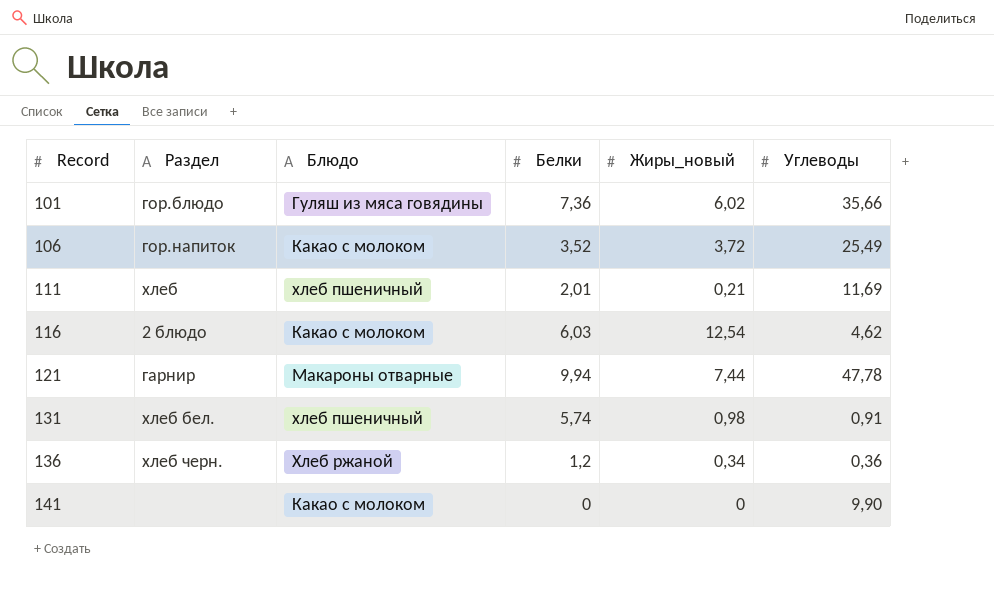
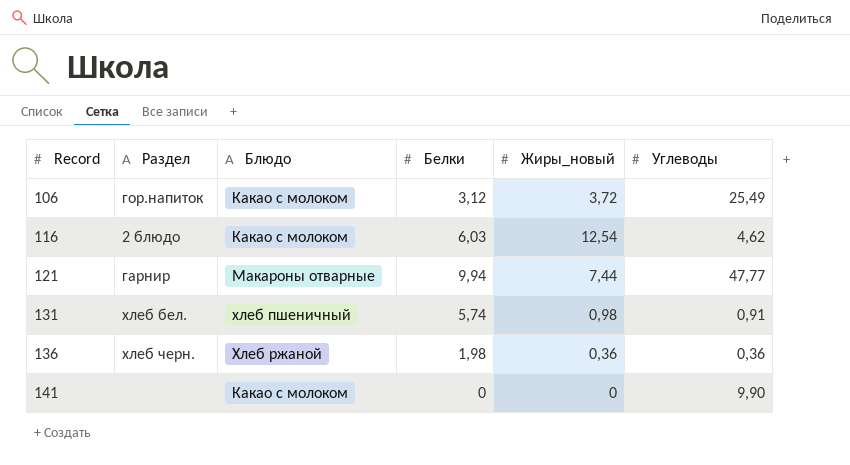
row 101: гор.блюдо | Гуляш из мяса говядины | 7,36 | 6,02 | 35,66 -> none
row 111: хлеб | хлеб пшеничный | 2,01 | 0,21 | 11,69 -> none
106 | Белки: 3,52 -> 3,12
121 | Углеводы: 47,78 -> 47,77
136 | Белки: 1,2 -> 1,98
136 | Жиры_новый: 0,34 -> 0,36

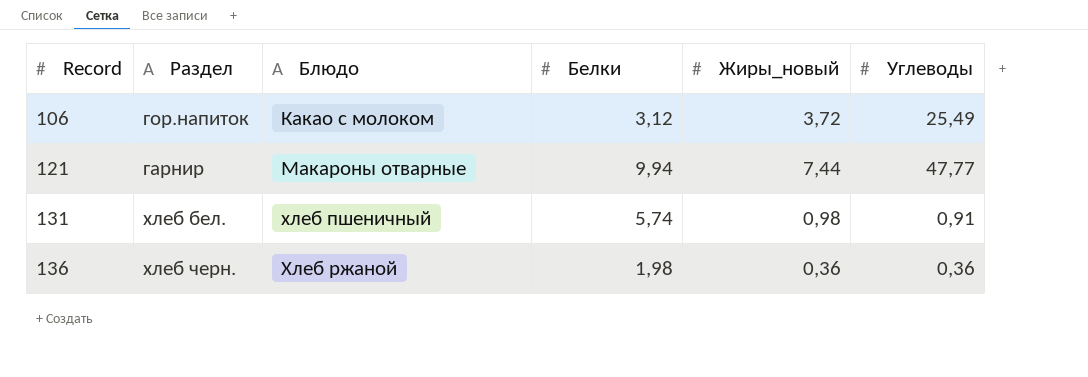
row 116: 2 блюдо | Какао с молоком | 6,03 | 12,54 | 4,62 -> none
row 141: none | Какао с молоком | 0 | 0 | 9,90 -> none

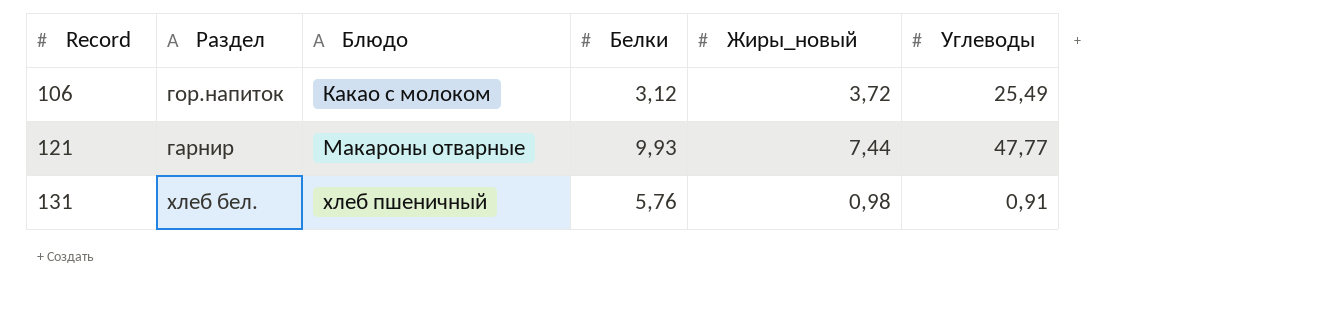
row 136: хлеб черн. | Хлеб ржаной | 1,98 | 0,36 | 0,36 -> none
121 | Белки: 9,94 -> 9,93
131 | Белки: 5,74 -> 5,76

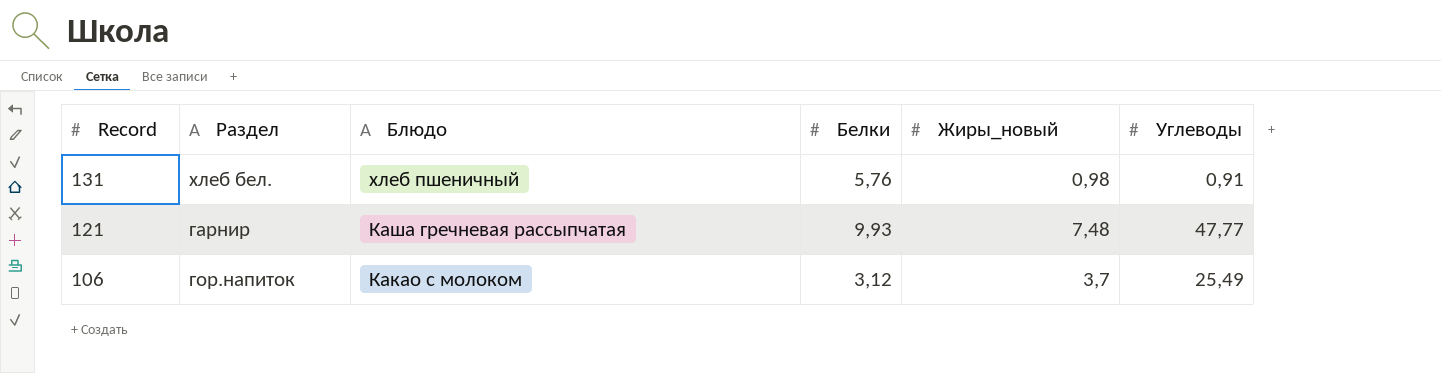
row order: Record ascending -> Record descending
121 | Блюдо: Макароны отварные -> Каша гречневая рассыпчатая
121 | Жиры_новый: 7,44 -> 7,48
106 | Жиры_новый: 3,72 -> 3,7

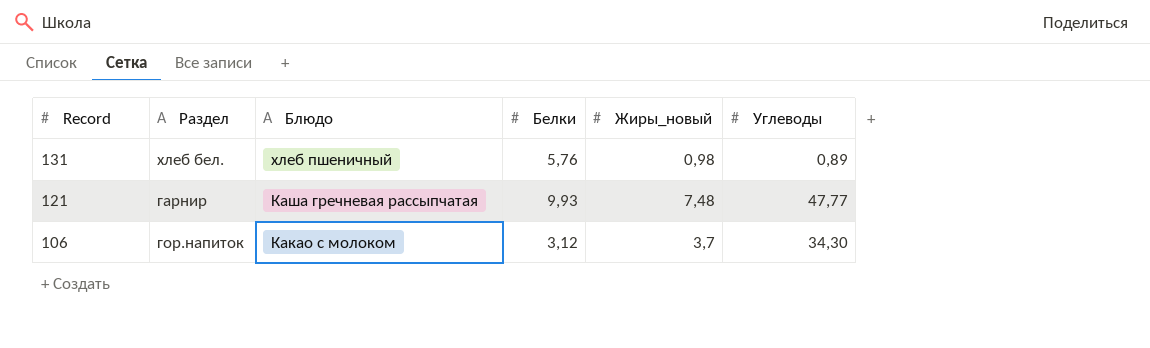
131 | Углеводы: 0,91 -> 0,89
106 | Углеводы: 25,49 -> 34,30

